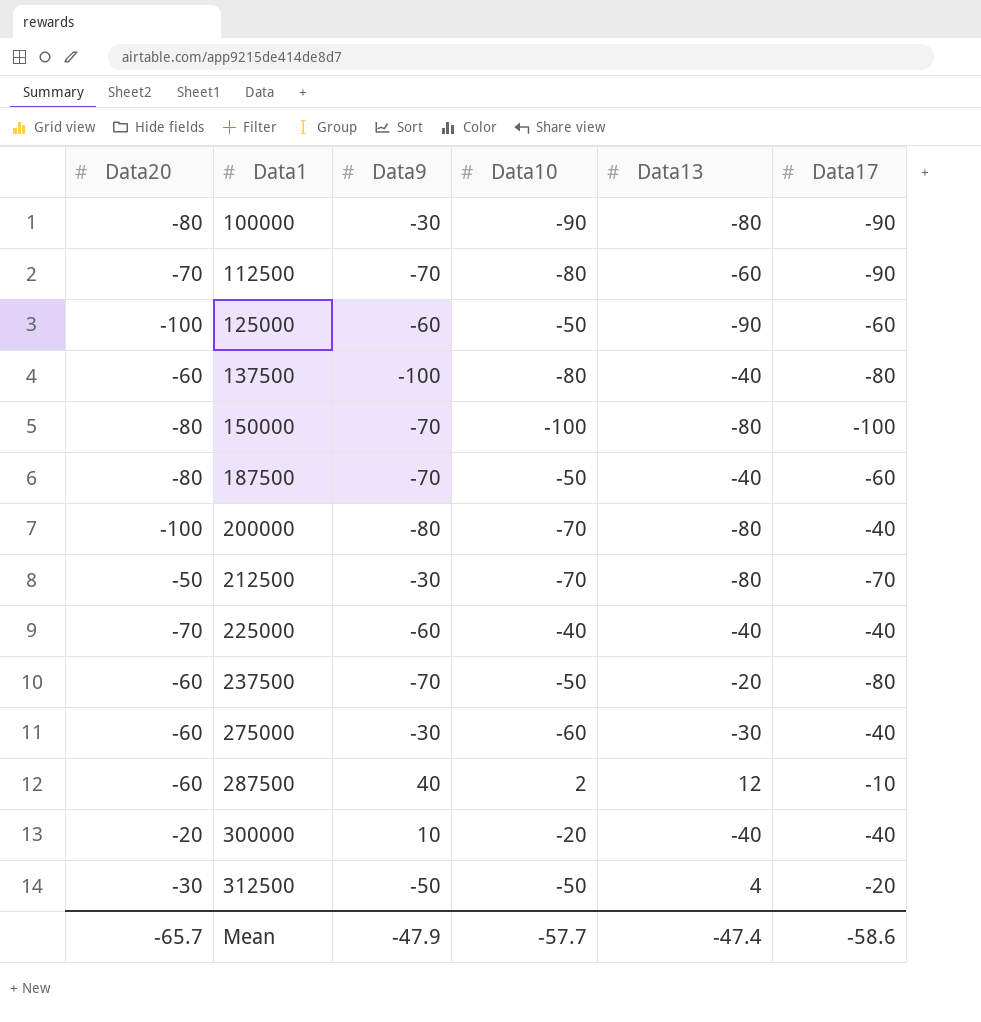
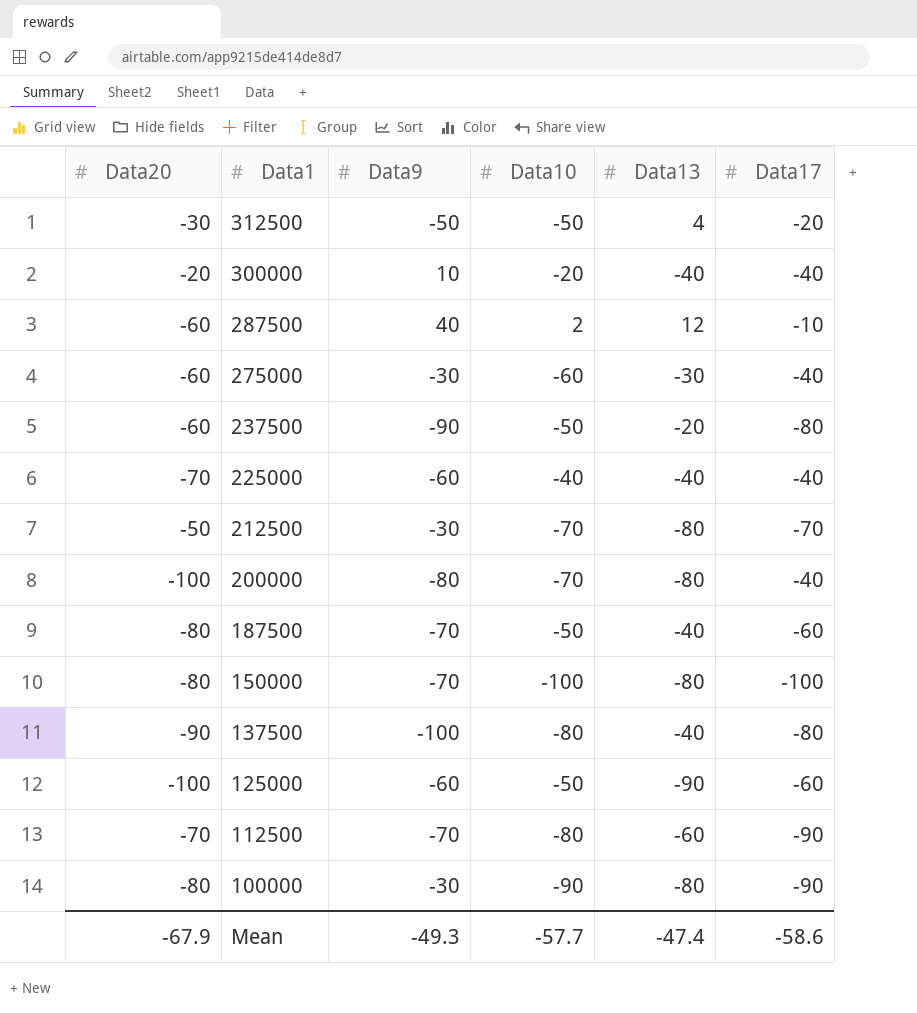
row order: Data1 ascending -> Data1 descending
237500 | Data9: -70 -> -90
137500 | Data20: -60 -> -90
Mean | Data20: -65.7 -> -67.9
Mean | Data9: -47.9 -> -49.3

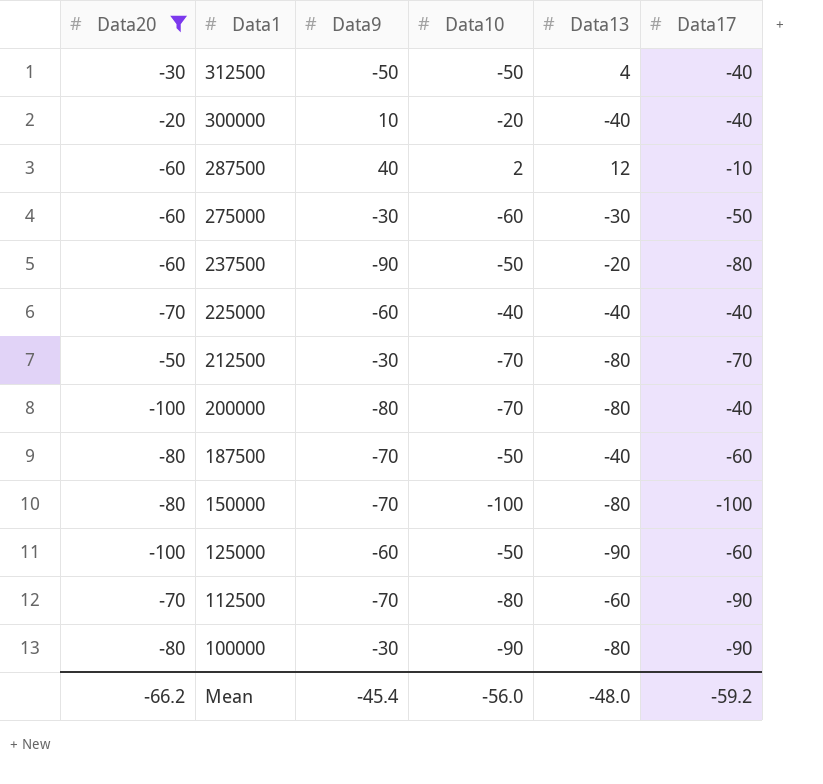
filter: none -> Data20 != -90
312500 | Data17: -20 -> -40
275000 | Data17: -40 -> -50
Mean | Data20: -67.9 -> -66.2
Mean | Data9: -49.3 -> -45.4
Mean | Data10: -57.7 -> -56.0
Mean | Data13: -47.4 -> -48.0
Mean | Data17: -58.6 -> -59.2

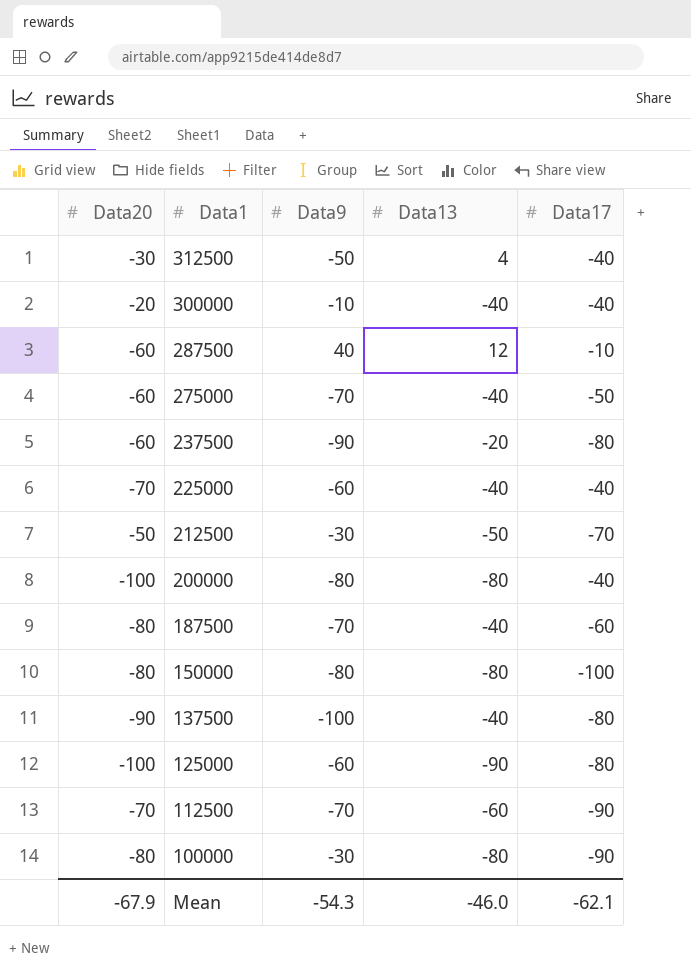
filter: Data20 != -90 -> none
column Data10 | position: 4 -> none
300000 | Data9: 10 -> -10
275000 | Data9: -30 -> -70
275000 | Data13: -30 -> -40
212500 | Data13: -80 -> -50
150000 | Data9: -70 -> -80
125000 | Data17: -60 -> -80
Mean | Data20: -66.2 -> -67.9
Mean | Data9: -45.4 -> -54.3
Mean | Data13: -48.0 -> -46.0
Mean | Data17: -59.2 -> -62.1

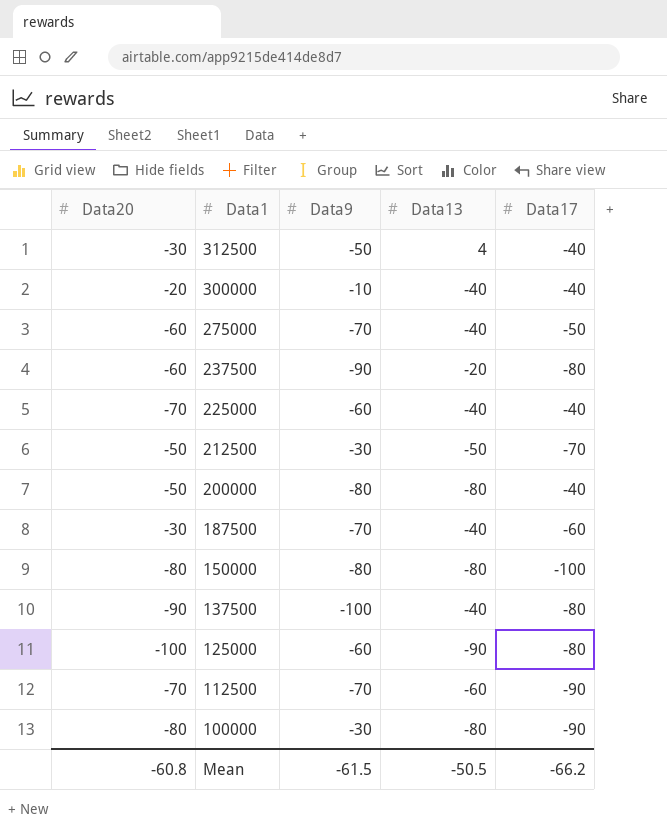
row 287500: -60 | 40 | 12 | -10 -> none
200000 | Data20: -100 -> -50
187500 | Data20: -80 -> -30
Mean | Data20: -67.9 -> -60.8
Mean | Data9: -54.3 -> -61.5
Mean | Data13: -46.0 -> -50.5
Mean | Data17: -62.1 -> -66.2

